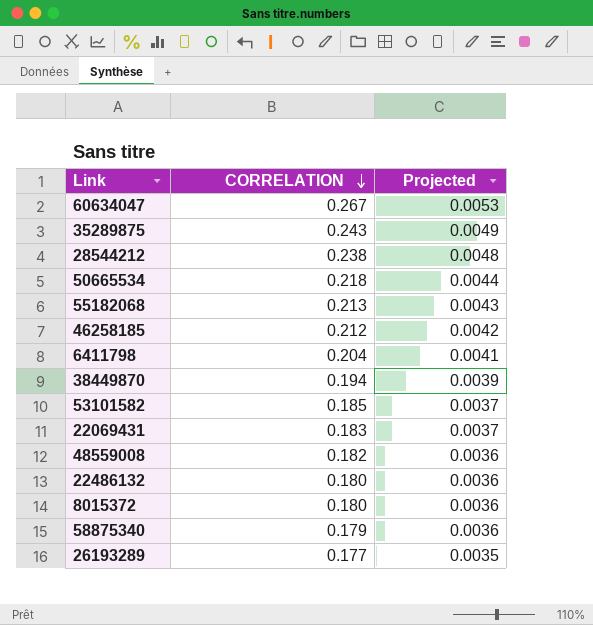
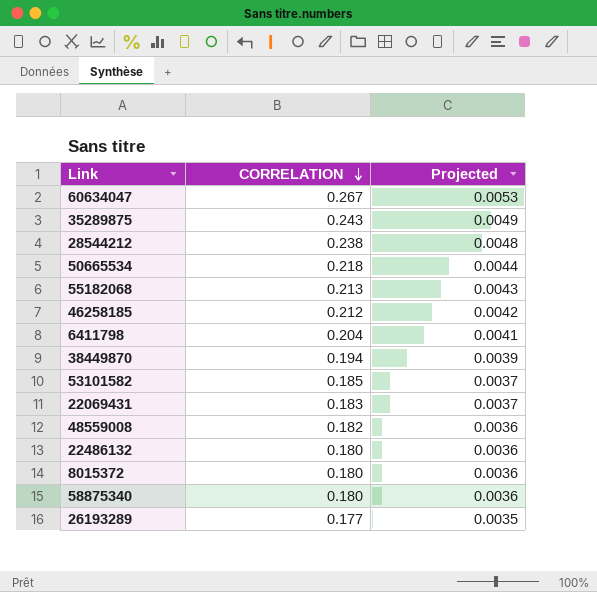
58875340 | CORRELATION: 0.179 -> 0.180

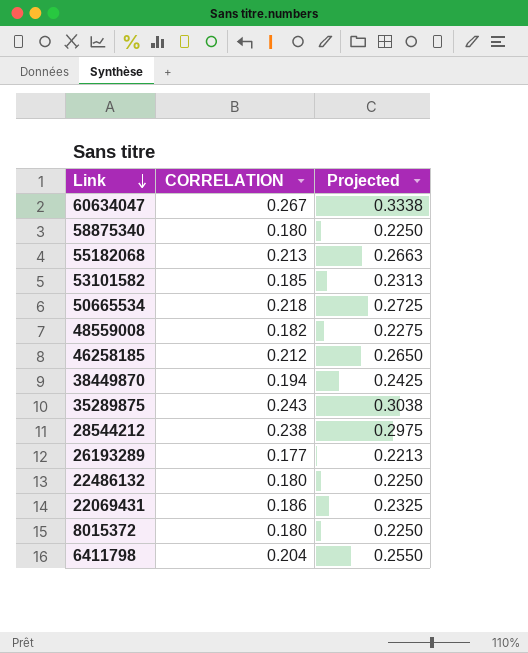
row order: CORRELATION descending -> Link descending
column Projected | formula: [CORRELATION] * 0.02 -> [CORRELATION] * 1.25
22069431 | CORRELATION: 0.183 -> 0.186

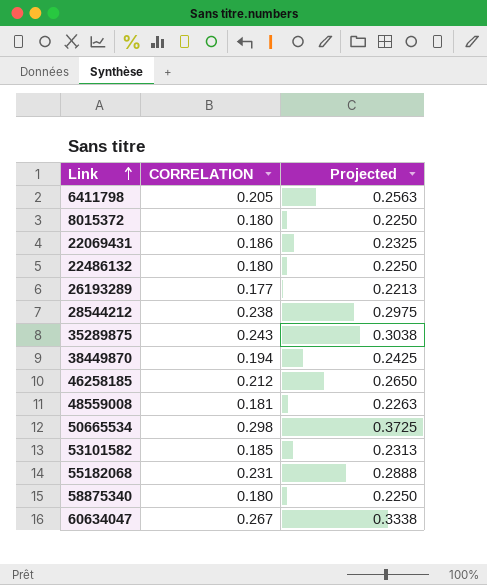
row order: Link descending -> Link ascending
6411798 | CORRELATION: 0.204 -> 0.205
6411798 | Projected: 0.2550 -> 0.2563
48559008 | CORRELATION: 0.182 -> 0.181
48559008 | Projected: 0.2275 -> 0.2263
50665534 | CORRELATION: 0.218 -> 0.298
50665534 | Projected: 0.2725 -> 0.3725
55182068 | CORRELATION: 0.213 -> 0.231
55182068 | Projected: 0.2663 -> 0.2888

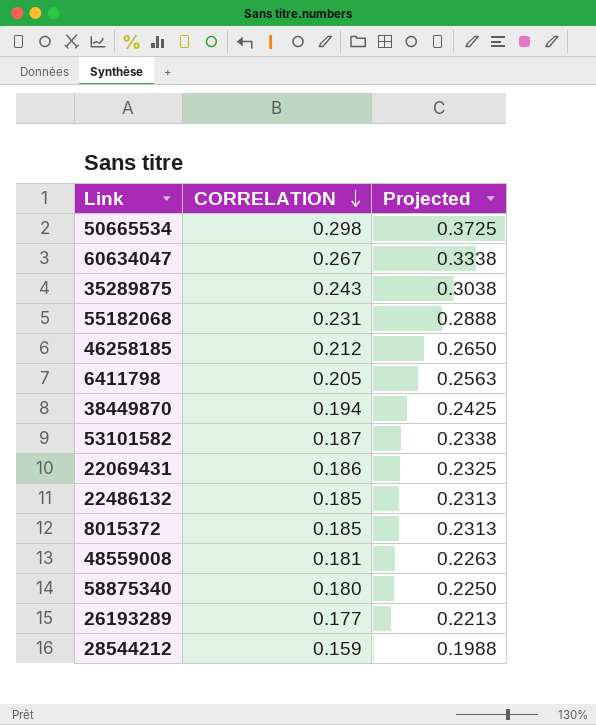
row order: Link ascending -> CORRELATION descending
53101582 | CORRELATION: 0.185 -> 0.187
53101582 | Projected: 0.2313 -> 0.2338
22486132 | CORRELATION: 0.180 -> 0.185
22486132 | Projected: 0.2250 -> 0.2313
8015372 | CORRELATION: 0.180 -> 0.185
8015372 | Projected: 0.2250 -> 0.2313
28544212 | CORRELATION: 0.238 -> 0.159
28544212 | Projected: 0.2975 -> 0.1988

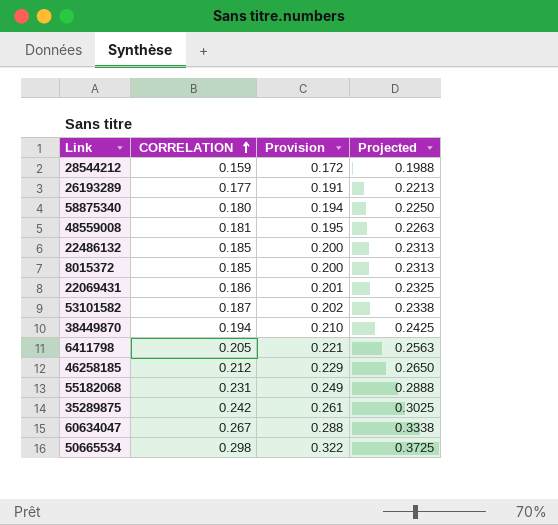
row order: CORRELATION descending -> CORRELATION ascending
column Provision | formula: none -> [CORRELATION] * 1.08
35289875 | CORRELATION: 0.243 -> 0.242
35289875 | Projected: 0.3038 -> 0.3025

